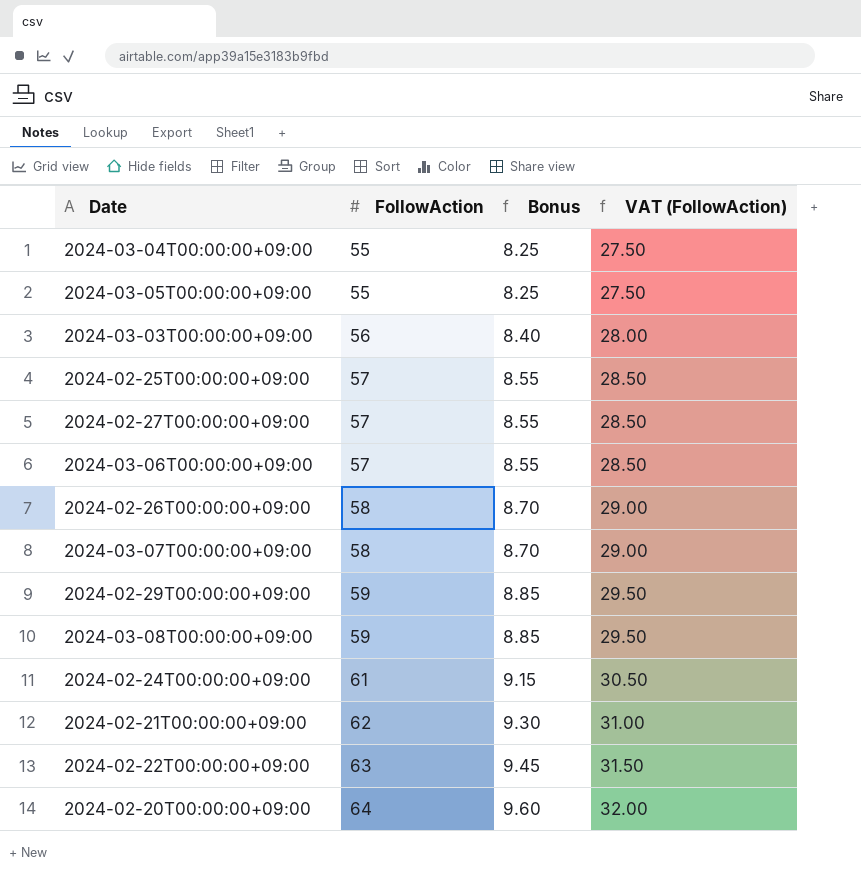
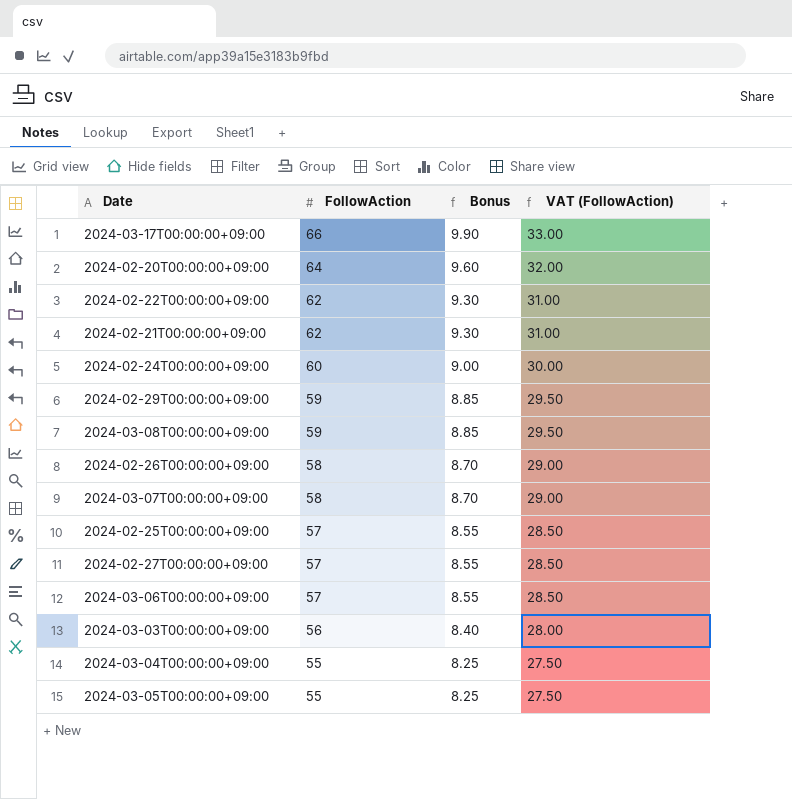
row order: FollowAction ascending -> FollowAction descending
row 2024-03-17T00:00:00+09:00: none -> 66 | 9.90 | 33.00
2024-02-22T00:00:00+09:00 | FollowAction: 63 -> 62
2024-02-22T00:00:00+09:00 | Bonus: 9.45 -> 9.30
2024-02-22T00:00:00+09:00 | VAT (FollowAction): 31.50 -> 31.00
2024-02-24T00:00:00+09:00 | FollowAction: 61 -> 60
2024-02-24T00:00:00+09:00 | Bonus: 9.15 -> 9.00
2024-02-24T00:00:00+09:00 | VAT (FollowAction): 30.50 -> 30.00

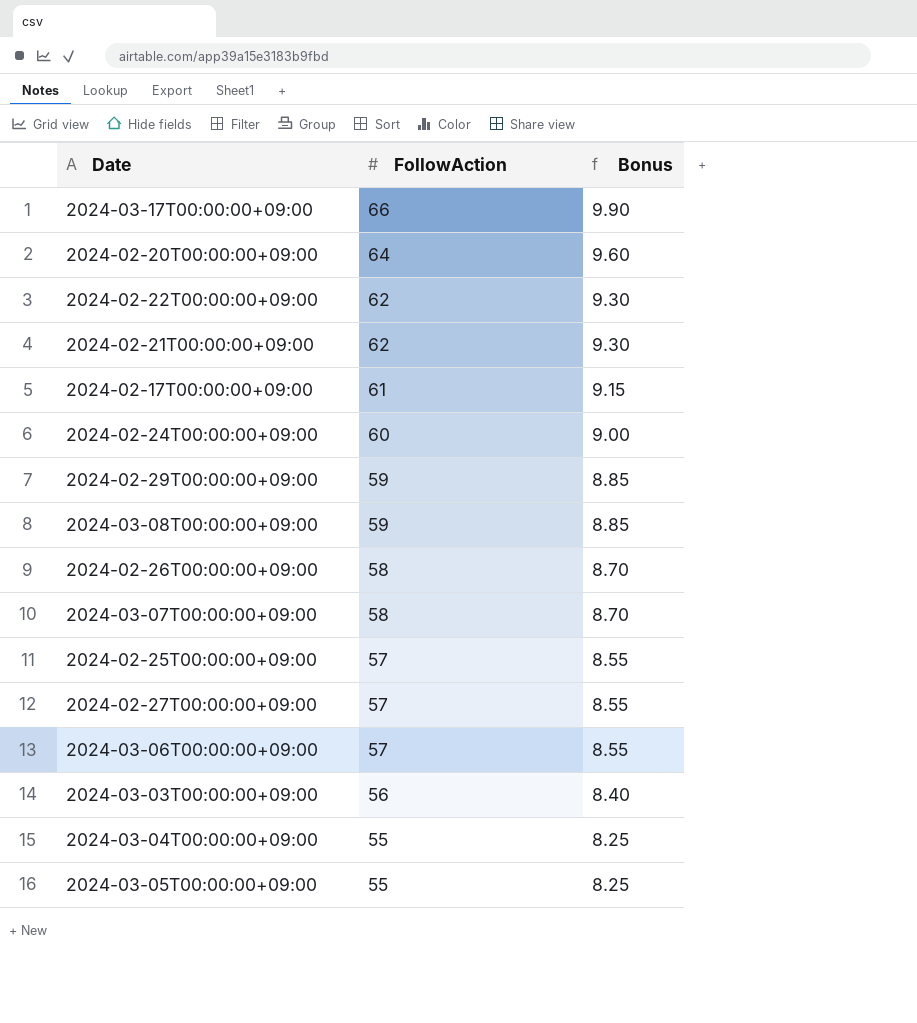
column VAT (FollowAction) | formula: [FollowAction] * 0.5 -> none
row 2024-02-17T00:00:00+09:00: none -> 61 | 9.15

